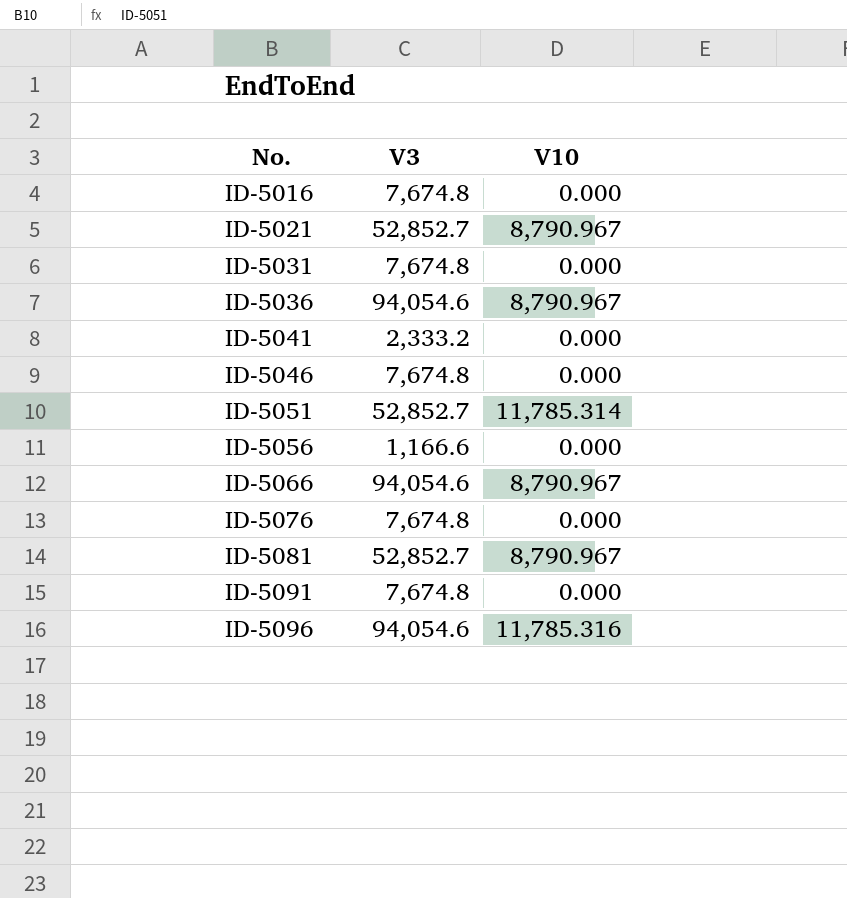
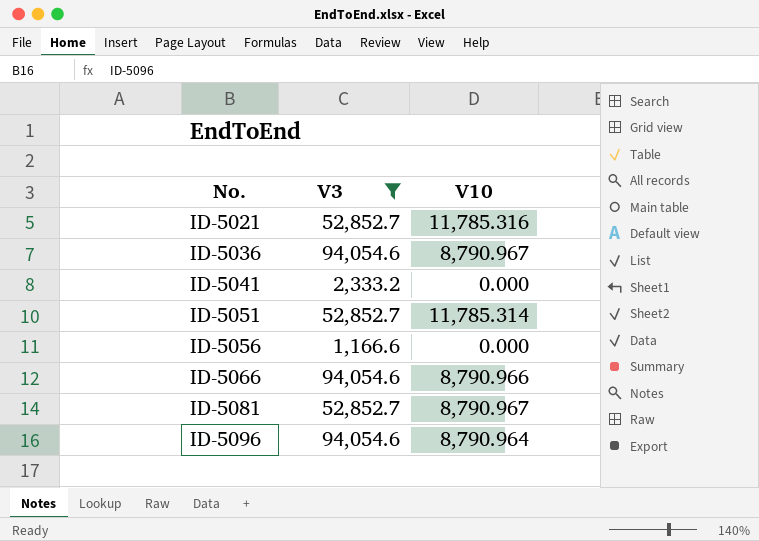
filter: none -> V3 != 7,674.8
ID-5021 | V10: 8,790.967 -> 11,785.316
ID-5066 | V10: 8,790.967 -> 8,790.966
ID-5096 | V10: 11,785.316 -> 8,790.964

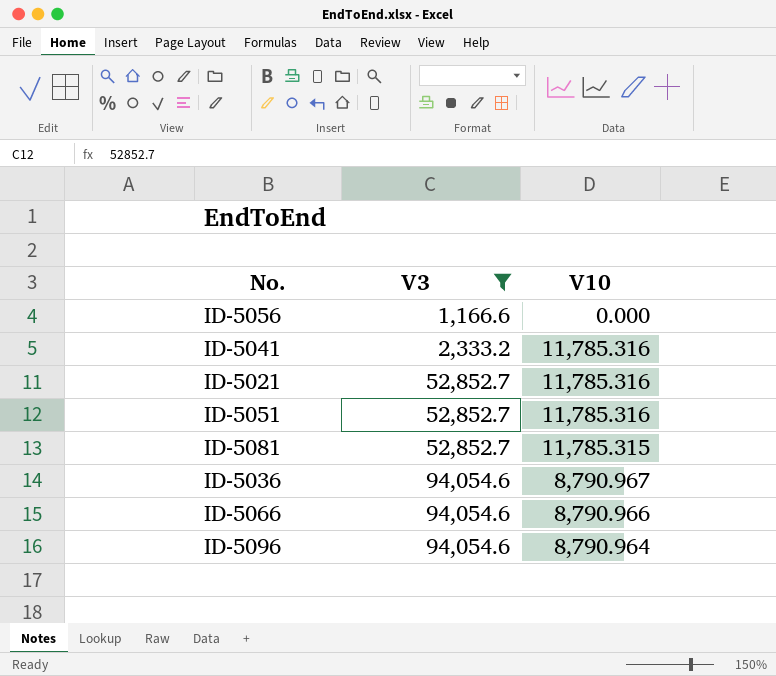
row order: No. ascending -> V3 ascending
ID-5041 | V10: 0.000 -> 11,785.316
ID-5051 | V10: 11,785.314 -> 11,785.316
ID-5081 | V10: 8,790.967 -> 11,785.315

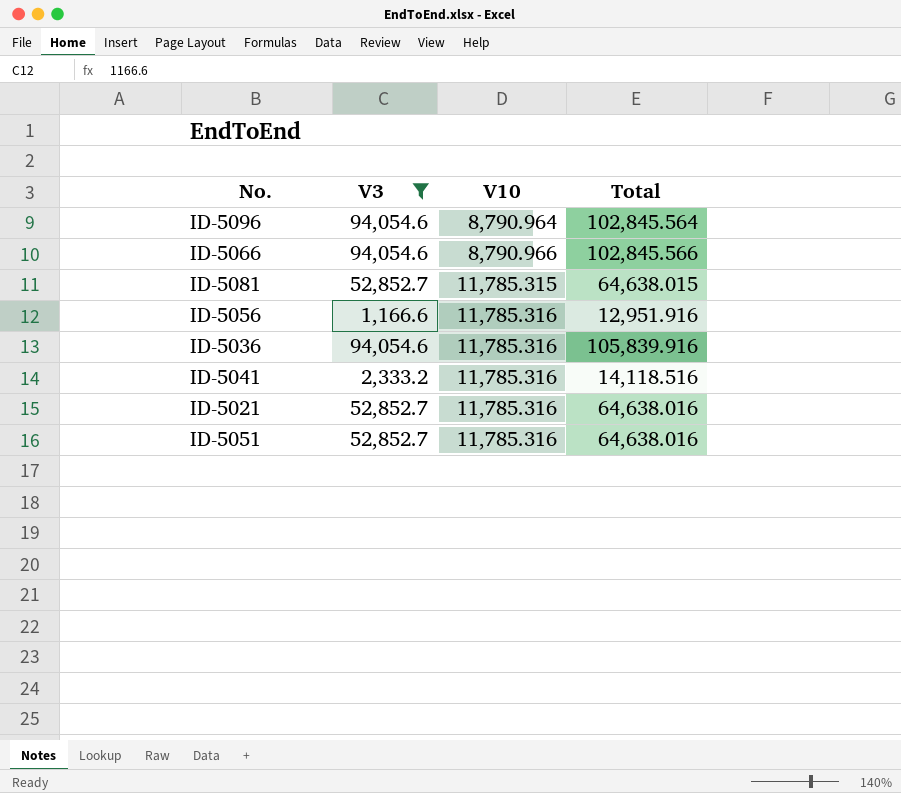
row order: V3 ascending -> V10 ascending
column Total | formula: none -> [V3] + [V10]
ID-5056 | V10: 0.000 -> 11,785.316
ID-5036 | V10: 8,790.967 -> 11,785.316

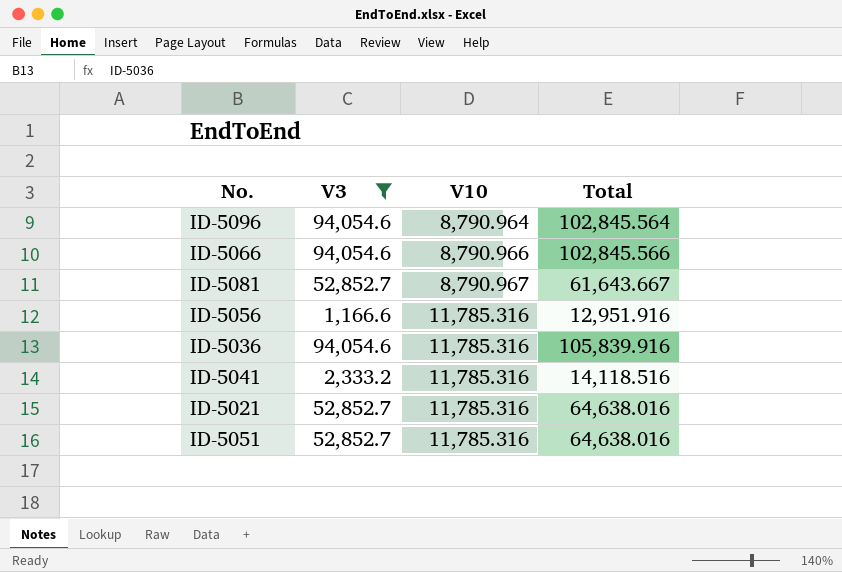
ID-5081 | V10: 11,785.315 -> 8,790.967
ID-5081 | Total: 64,638.015 -> 61,643.667

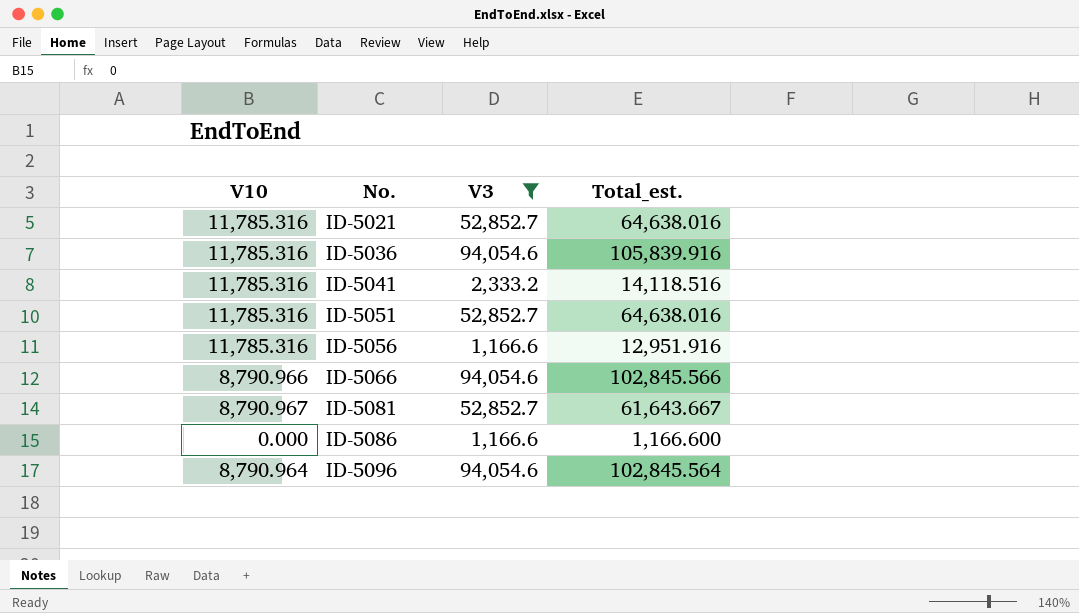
row order: V10 ascending -> No. ascending
column V10 | position: 3 -> 1
column name: Total -> Total_est.
row ID-5086: none -> 0.000 | 1,166.6 | 1,166.600

